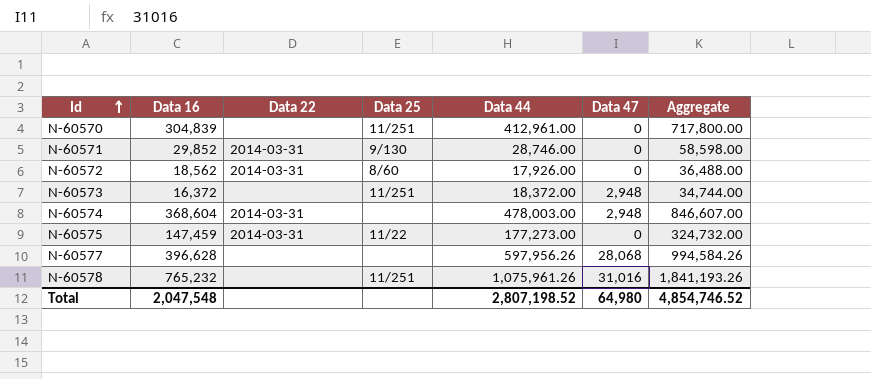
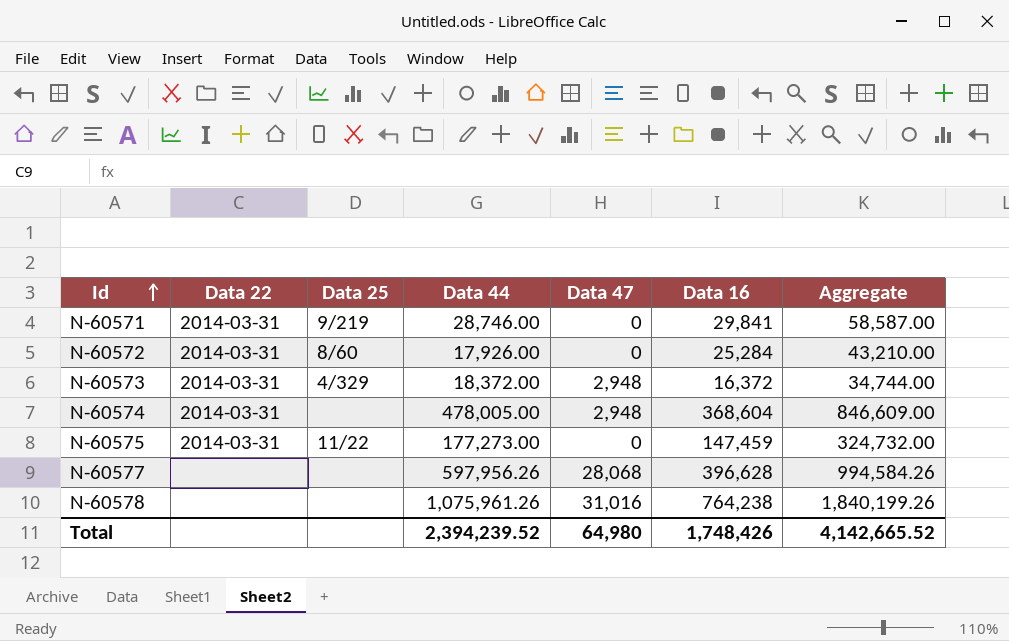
column Data 16 | position: 2 -> 6
row N-60570: 304,839 | none | 11/251 | 412,961.00 | 0 | 717,800.00 -> none
N-60571 | Data 25: 9/130 -> 9/219
N-60571 | Data 16: 29,852 -> 29,841
N-60571 | Aggregate: 58,598.00 -> 58,587.00
N-60572 | Data 16: 18,562 -> 25,284
N-60572 | Aggregate: 36,488.00 -> 43,210.00
N-60573 | Data 22: none -> 2014-03-31
N-60573 | Data 25: 11/251 -> 4/329
N-60574 | Data 44: 478,003.00 -> 478,005.00
N-60574 | Aggregate: 846,607.00 -> 846,609.00
N-60578 | Data 25: 11/251 -> none
N-60578 | Data 16: 765,232 -> 764,238
N-60578 | Aggregate: 1,841,193.26 -> 1,840,199.26
Total | Data 44: 2,807,198.52 -> 2,394,239.52
Total | Data 16: 2,047,548 -> 1,748,426
Total | Aggregate: 4,854,746.52 -> 4,142,665.52

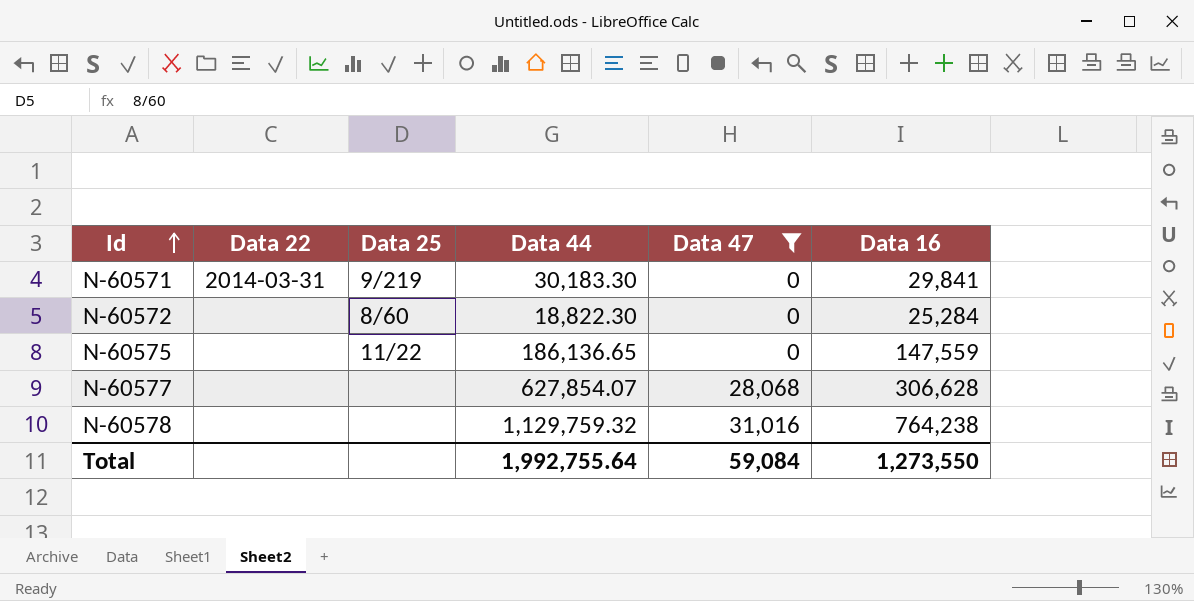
filter: none -> Data 47 != 2,948
column Aggregate | formula: [Data 44] + [Data 16] -> none
N-60571 | Data 44: 28,746.00 -> 30,183.30
N-60572 | Data 22: 2014-03-31 -> none
N-60572 | Data 44: 17,926.00 -> 18,822.30
N-60575 | Data 22: 2014-03-31 -> none
N-60575 | Data 44: 177,273.00 -> 186,136.65
N-60575 | Data 16: 147,459 -> 147,559
N-60577 | Data 44: 597,956.26 -> 627,854.07
N-60577 | Data 16: 396,628 -> 306,628
N-60578 | Data 44: 1,075,961.26 -> 1,129,759.32
Total | Data 44: 2,394,239.52 -> 1,992,755.64
Total | Data 47: 64,980 -> 59,084
Total | Data 16: 1,748,426 -> 1,273,550

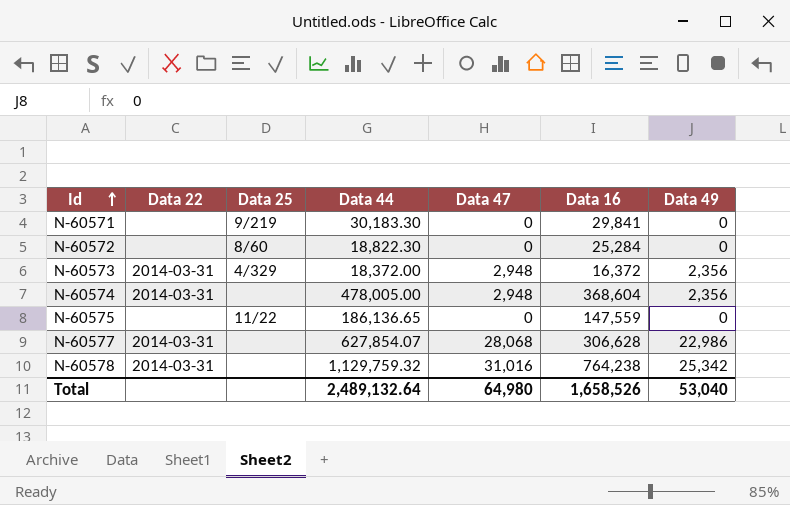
filter: Data 47 != 2,948 -> none
column Data 49 | position: none -> 7
N-60571 | Data 22: 2014-03-31 -> none
N-60577 | Data 22: none -> 2014-03-31
N-60578 | Data 22: none -> 2014-03-31
Total | Data 44: 1,992,755.64 -> 2,489,132.64
Total | Data 47: 59,084 -> 64,980
Total | Data 16: 1,273,550 -> 1,658,526

